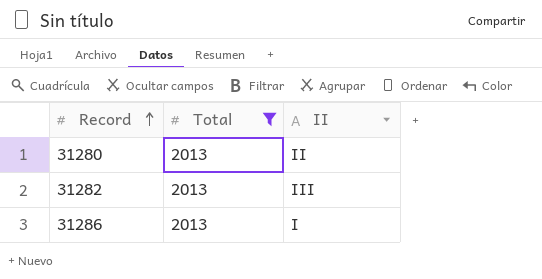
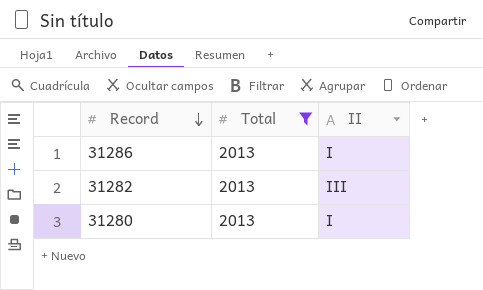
row order: Record ascending -> Record descending
31280 | II: II -> I

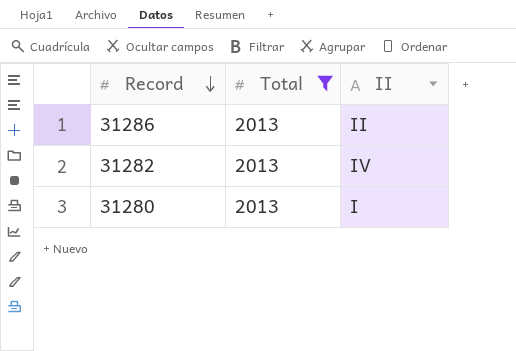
31286 | II: I -> II
31282 | II: III -> IV

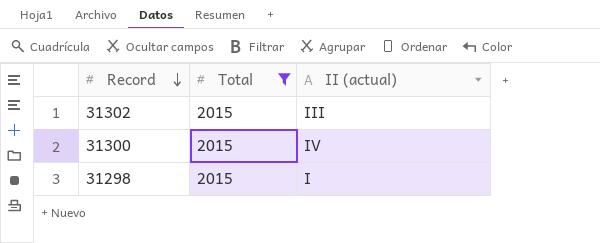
filter: Total = 2013 -> Total = 2015
column name: II -> II (actual)

